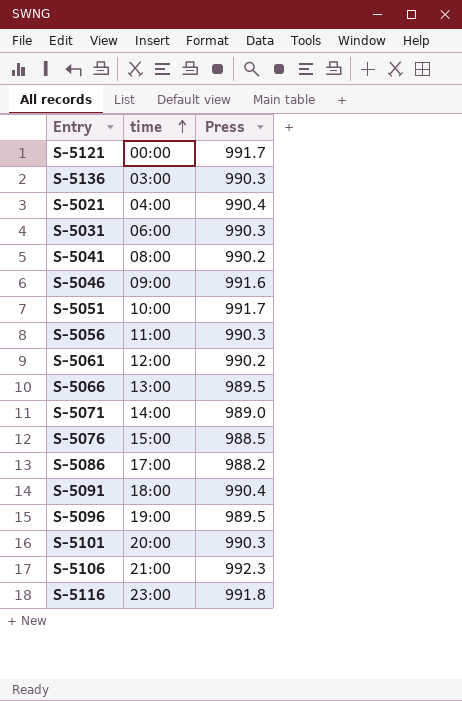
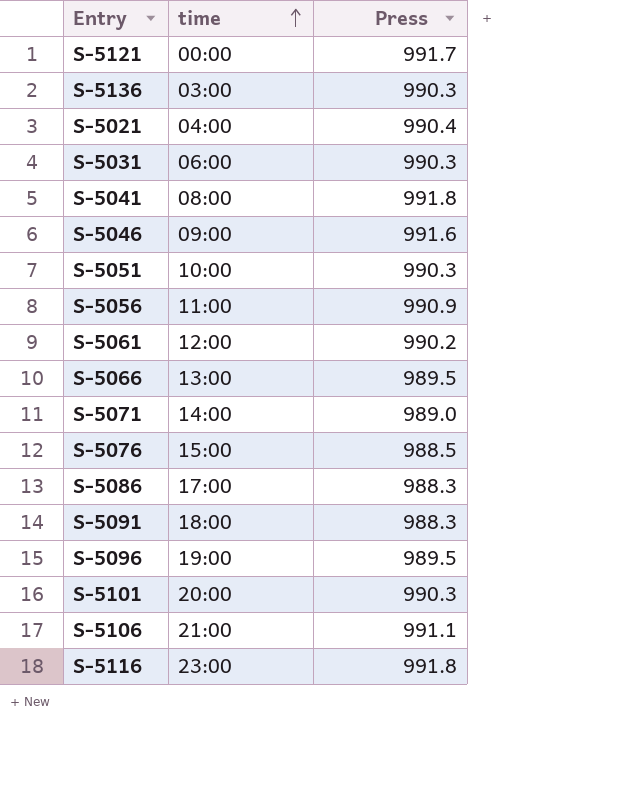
S-5041 | Press: 990.2 -> 991.8
S-5051 | Press: 991.7 -> 990.3
S-5056 | Press: 990.3 -> 990.9
S-5086 | Press: 988.2 -> 988.3
S-5091 | Press: 990.4 -> 988.3
S-5106 | Press: 992.3 -> 991.1

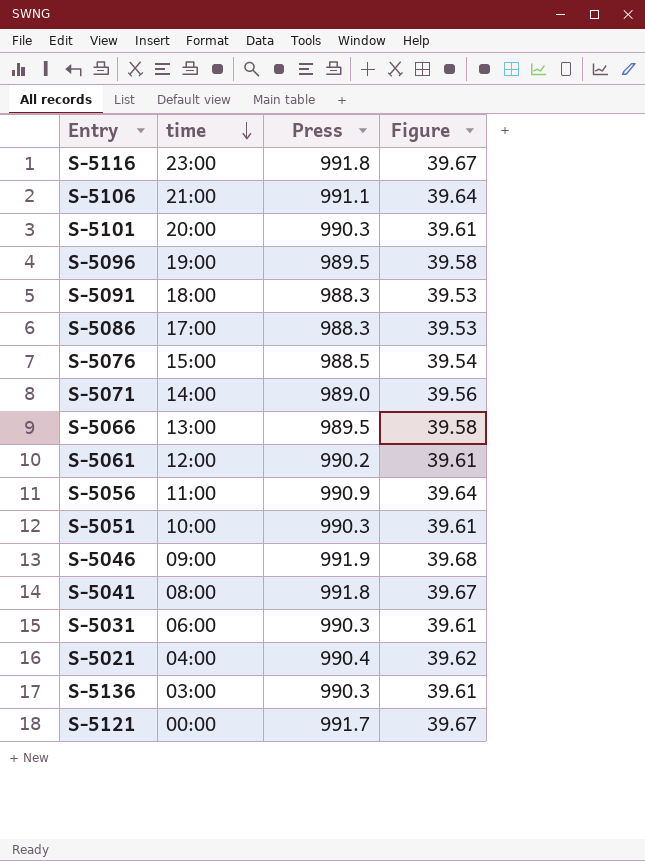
row order: time ascending -> time descending
column Figure | formula: none -> [Press] * 0.04
S-5046 | Press: 991.6 -> 991.9

